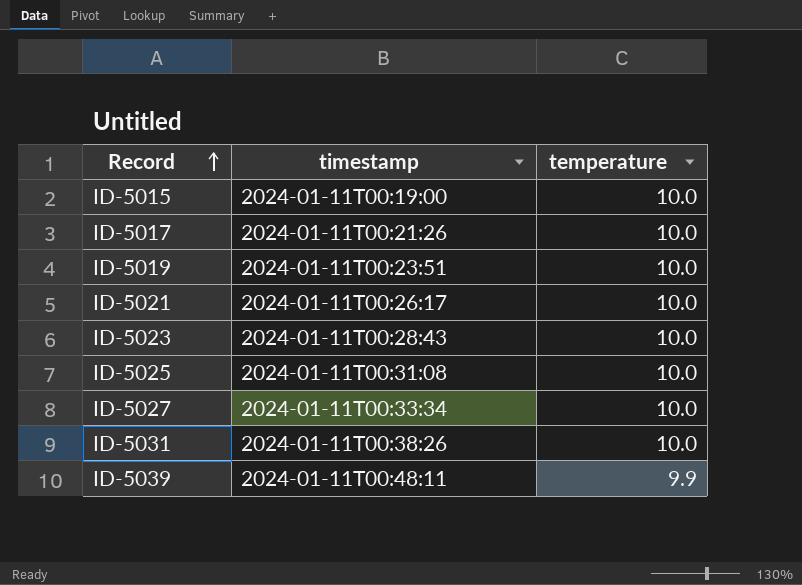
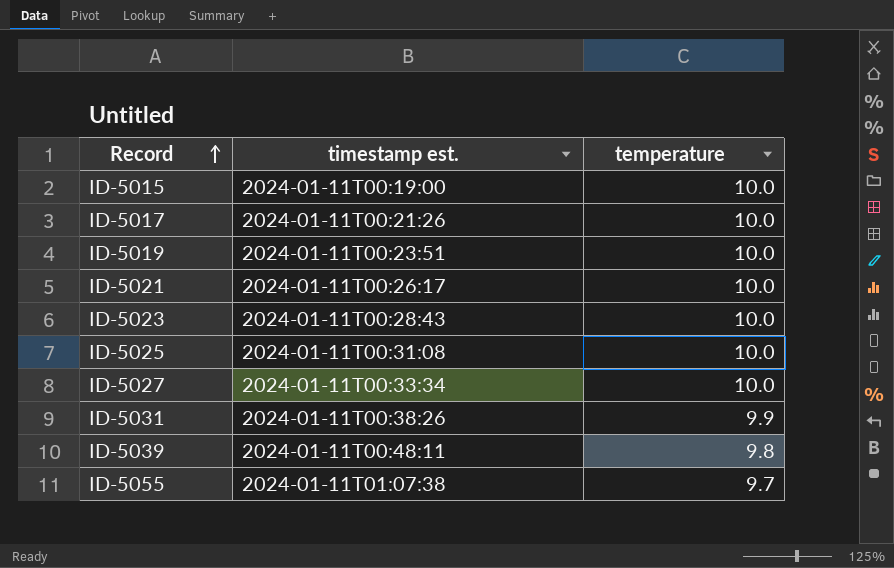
column name: timestamp -> timestamp est.
ID-5031 | temperature: 10.0 -> 9.9
ID-5039 | temperature: 9.9 -> 9.8
row ID-5055: none -> 2024-01-11T01:07:38 | 9.7

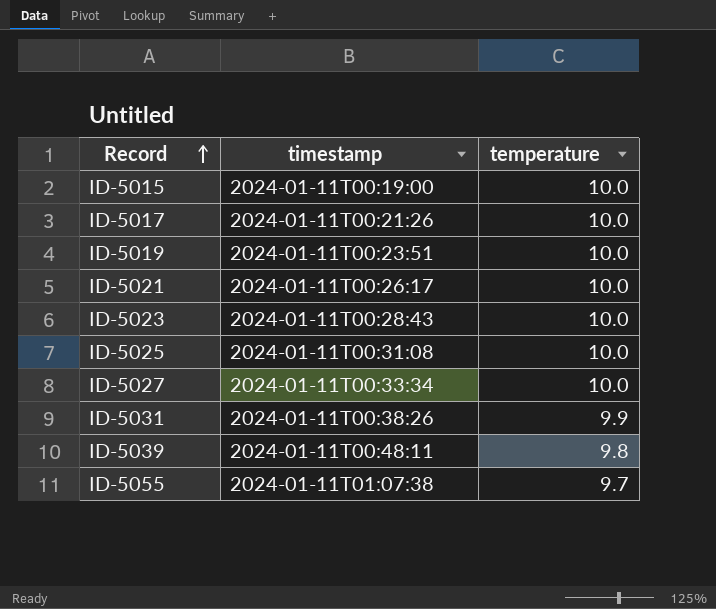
column name: timestamp est. -> timestamp

